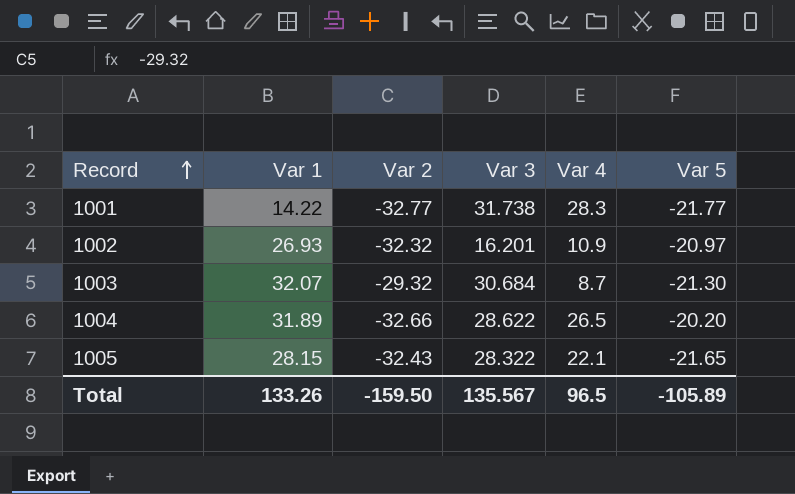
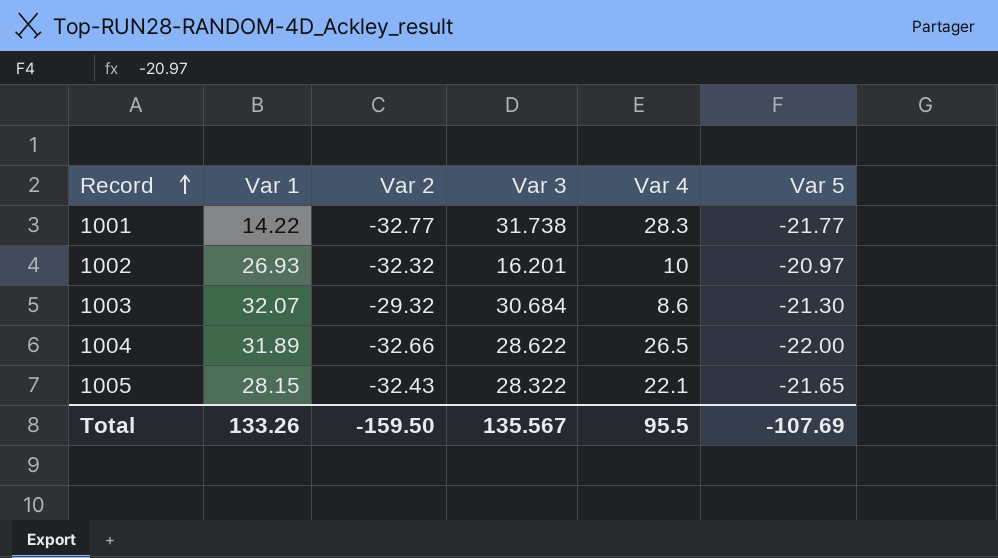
1002 | Var 4: 10.9 -> 10
1003 | Var 4: 8.7 -> 8.6
1004 | Var 5: -20.20 -> -22.00
Total | Var 4: 96.5 -> 95.5
Total | Var 5: -105.89 -> -107.69

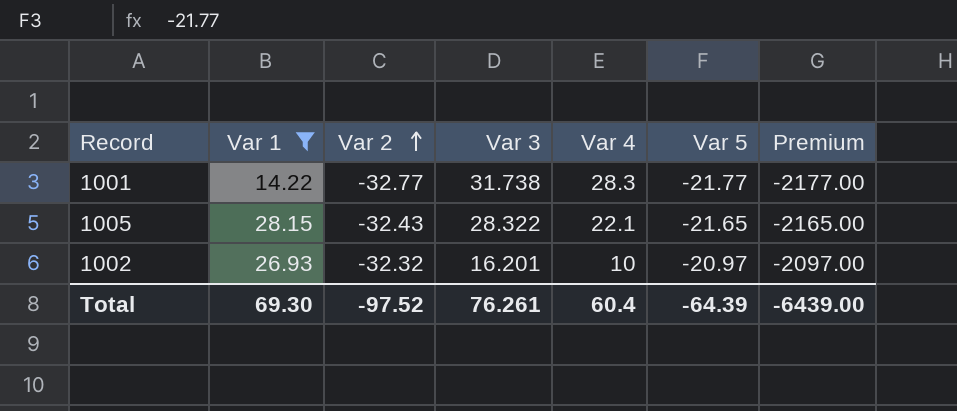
filter: none -> Var 1 <= 28.15
row order: Record ascending -> Var 2 ascending
column Premium | formula: none -> [Var 5] * 100
Total | Var 1: 133.26 -> 69.30
Total | Var 2: -159.50 -> -97.52
Total | Var 3: 135.567 -> 76.261
Total | Var 4: 95.5 -> 60.4
Total | Var 5: -107.69 -> -64.39

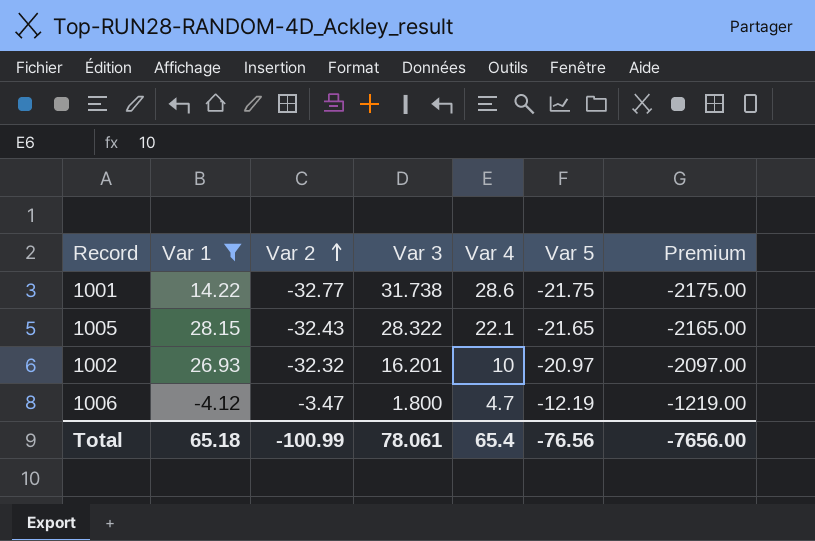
1001 | Var 4: 28.3 -> 28.6
1001 | Var 5: -21.77 -> -21.75
1001 | Premium: -2177.00 -> -2175.00
row 1006: none -> -4.12 | -3.47 | 1.800 | 4.7 | -12.19 | -1219.00
Total | Var 1: 69.30 -> 65.18
Total | Var 2: -97.52 -> -100.99
Total | Var 3: 76.261 -> 78.061
Total | Var 4: 60.4 -> 65.4
Total | Var 5: -64.39 -> -76.56
Total | Premium: -6439.00 -> -7656.00

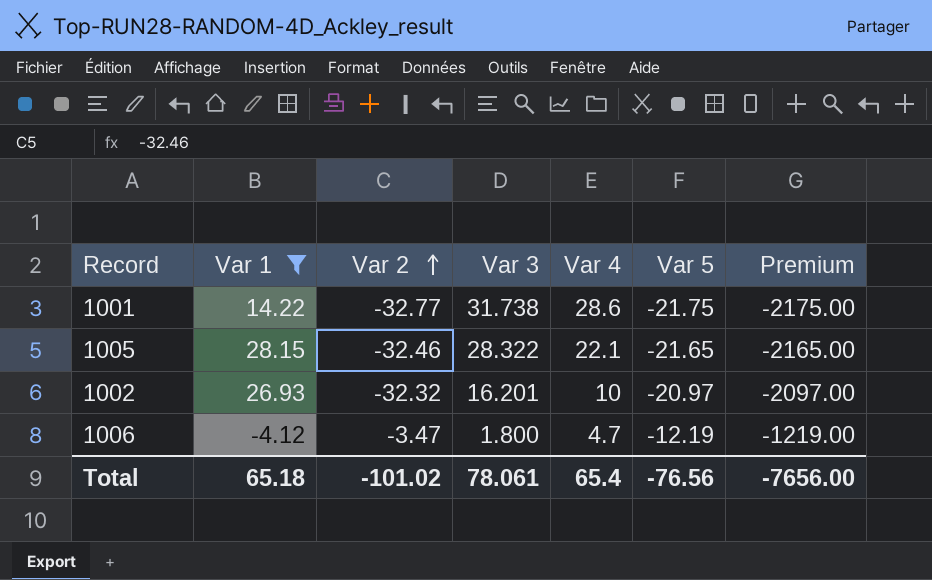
1005 | Var 2: -32.43 -> -32.46
Total | Var 2: -100.99 -> -101.02

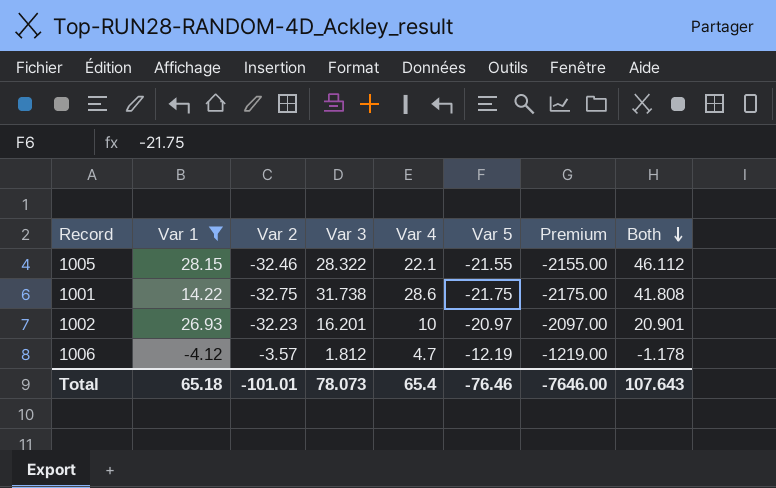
row order: Var 2 ascending -> Both descending
column Both | formula: none -> [Var 1] + [Var 2] + [Var 3] + [Var 4]
1005 | Var 5: -21.65 -> -21.55
1005 | Premium: -2165.00 -> -2155.00
1001 | Var 2: -32.77 -> -32.75
1002 | Var 2: -32.32 -> -32.23
1006 | Var 2: -3.47 -> -3.57
1006 | Var 3: 1.800 -> 1.812
Total | Var 2: -101.02 -> -101.01
Total | Var 3: 78.061 -> 78.073
Total | Var 5: -76.56 -> -76.46
Total | Premium: -7656.00 -> -7646.00

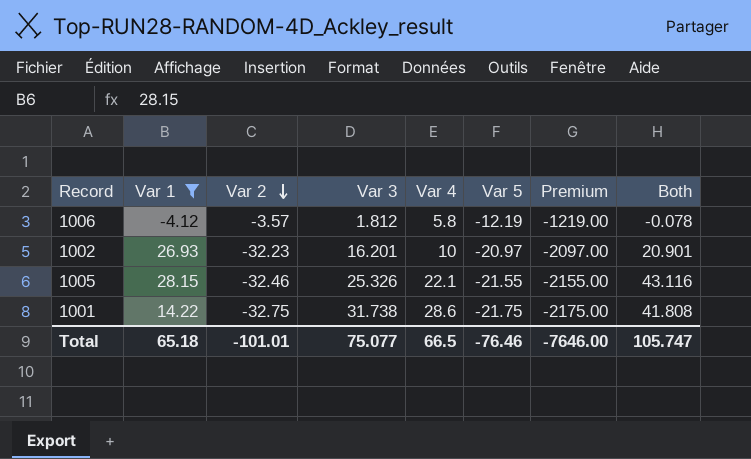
row order: Both descending -> Var 2 descending
1006 | Var 4: 4.7 -> 5.8
1006 | Both: -1.178 -> -0.078
1005 | Var 3: 28.322 -> 25.326
1005 | Both: 46.112 -> 43.116
Total | Var 3: 78.073 -> 75.077
Total | Var 4: 65.4 -> 66.5
Total | Both: 107.643 -> 105.747

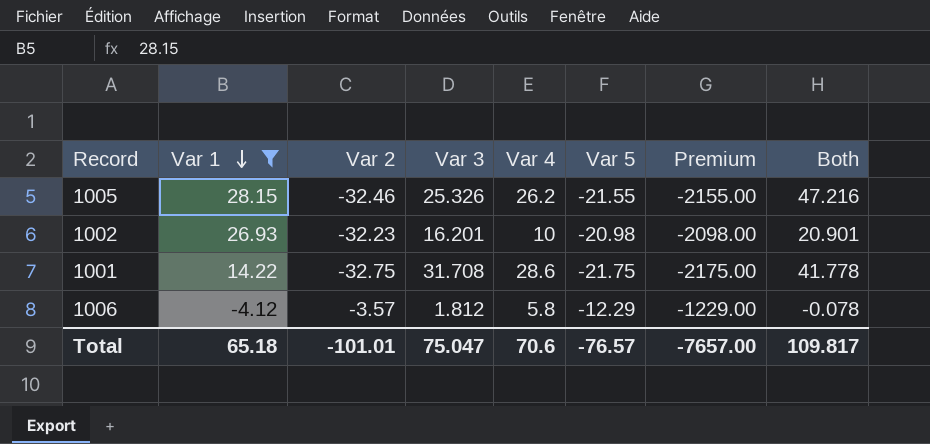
row order: Var 2 descending -> Var 1 descending
1005 | Var 4: 22.1 -> 26.2
1005 | Both: 43.116 -> 47.216
1002 | Var 5: -20.97 -> -20.98
1002 | Premium: -2097.00 -> -2098.00
1001 | Var 3: 31.738 -> 31.708
1001 | Both: 41.808 -> 41.778
1006 | Var 5: -12.19 -> -12.29
1006 | Premium: -1219.00 -> -1229.00
Total | Var 3: 75.077 -> 75.047
Total | Var 4: 66.5 -> 70.6
Total | Var 5: -76.46 -> -76.57
Total | Premium: -7646.00 -> -7657.00
Total | Both: 105.747 -> 109.817

